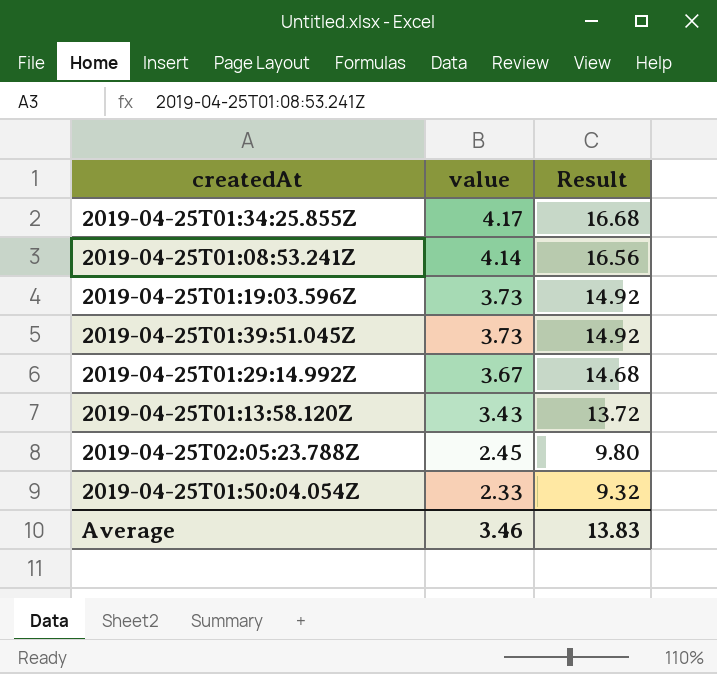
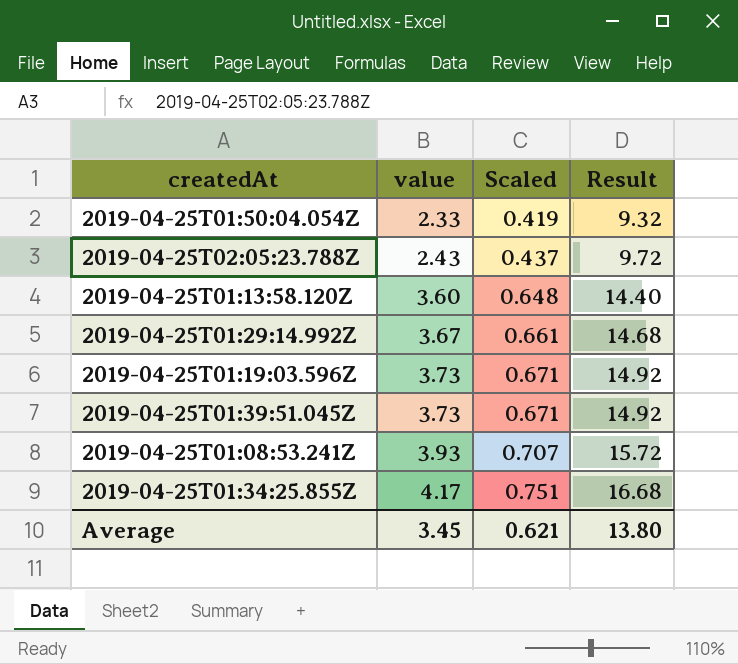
row order: value descending -> value ascending
column Scaled | formula: none -> [value] * 0.18
2019-04-25T02:05:23.788Z | value: 2.45 -> 2.43
2019-04-25T02:05:23.788Z | Result: 9.80 -> 9.72
2019-04-25T01:13:58.120Z | value: 3.43 -> 3.60
2019-04-25T01:13:58.120Z | Result: 13.72 -> 14.40
2019-04-25T01:08:53.241Z | value: 4.14 -> 3.93
2019-04-25T01:08:53.241Z | Result: 16.56 -> 15.72
Average | value: 3.46 -> 3.45
Average | Result: 13.83 -> 13.80

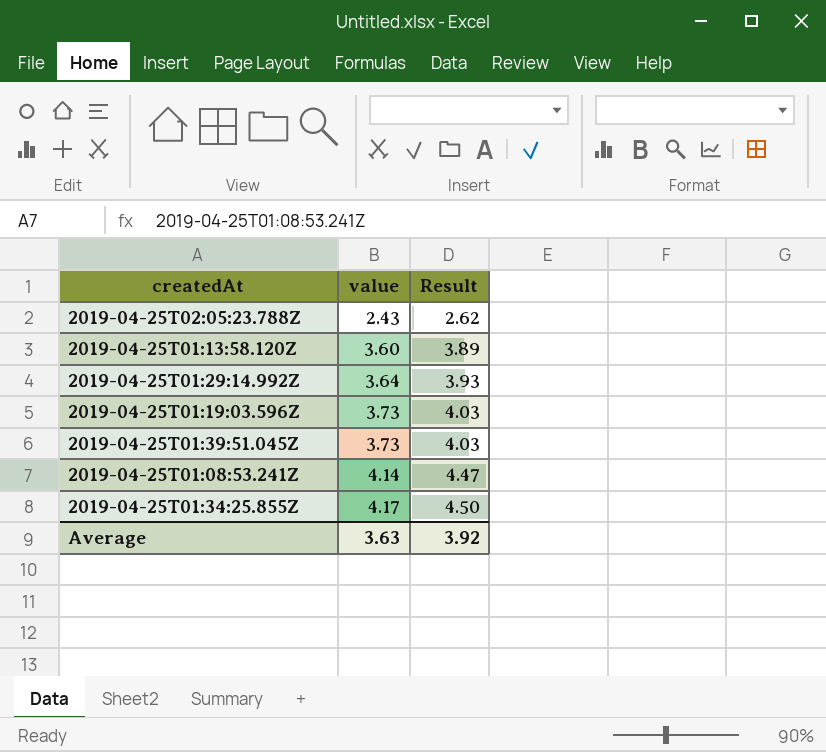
column Scaled | formula: [value] * 0.18 -> none
column Result | formula: [value] * 4 -> [value] * 1.08
row 2019-04-25T01:50:04.054Z: 2.33 | 0.419 | 9.32 -> none
2019-04-25T01:29:14.992Z | value: 3.67 -> 3.64
2019-04-25T01:08:53.241Z | value: 3.93 -> 4.14
Average | value: 3.45 -> 3.63
Average | Result: 13.80 -> 3.92

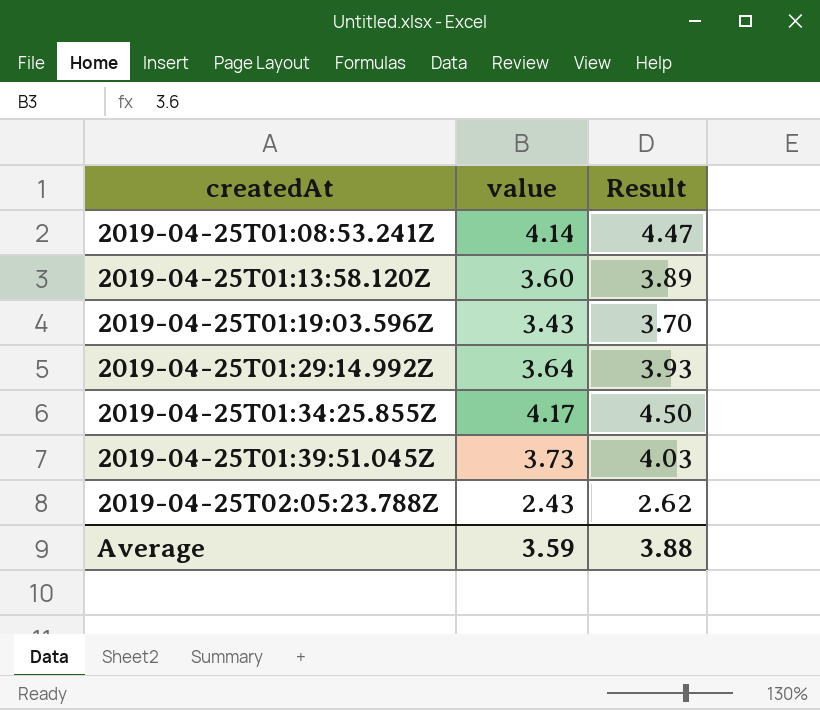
row order: value ascending -> createdAt ascending
2019-04-25T01:19:03.596Z | value: 3.73 -> 3.43
2019-04-25T01:19:03.596Z | Result: 4.03 -> 3.70
Average | value: 3.63 -> 3.59
Average | Result: 3.92 -> 3.88

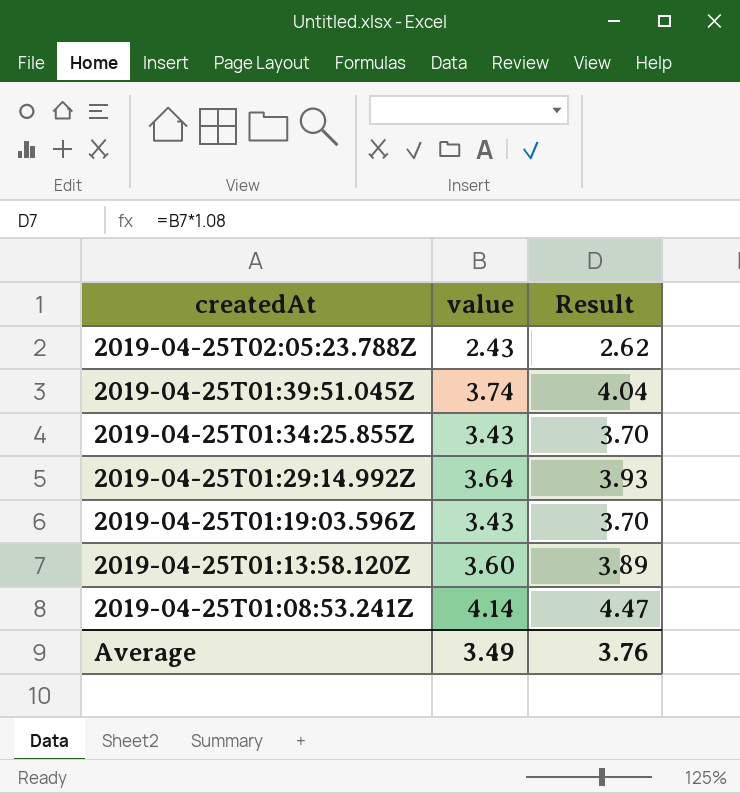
row order: createdAt ascending -> createdAt descending
2019-04-25T01:39:51.045Z | value: 3.73 -> 3.74
2019-04-25T01:39:51.045Z | Result: 4.03 -> 4.04
2019-04-25T01:34:25.855Z | value: 4.17 -> 3.43
2019-04-25T01:34:25.855Z | Result: 4.50 -> 3.70
Average | value: 3.59 -> 3.49
Average | Result: 3.88 -> 3.76

